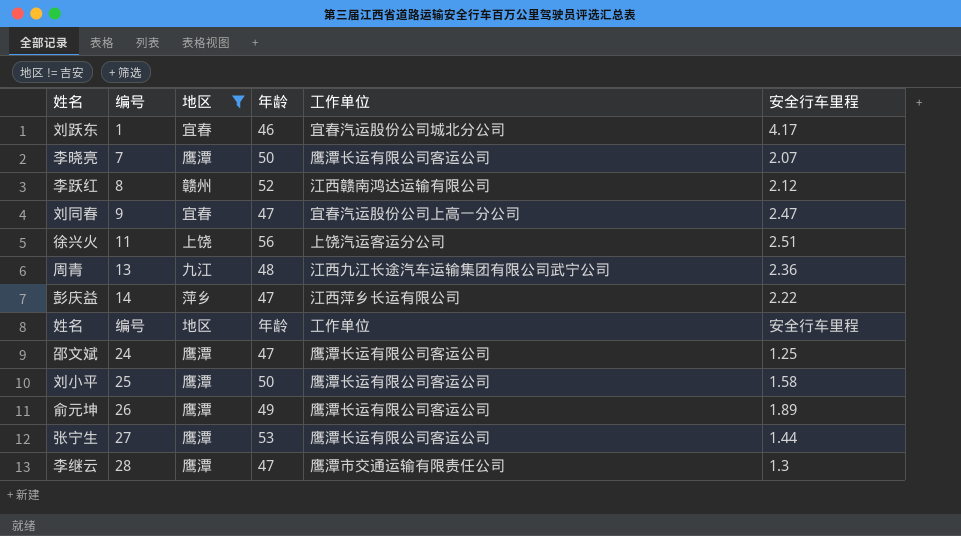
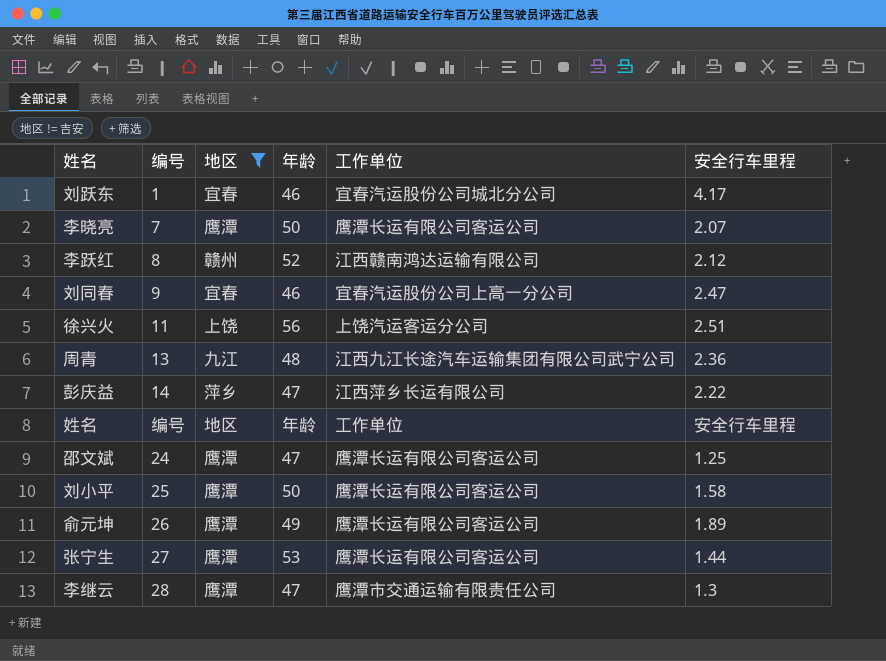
刘同春 | 年龄: 47 -> 46

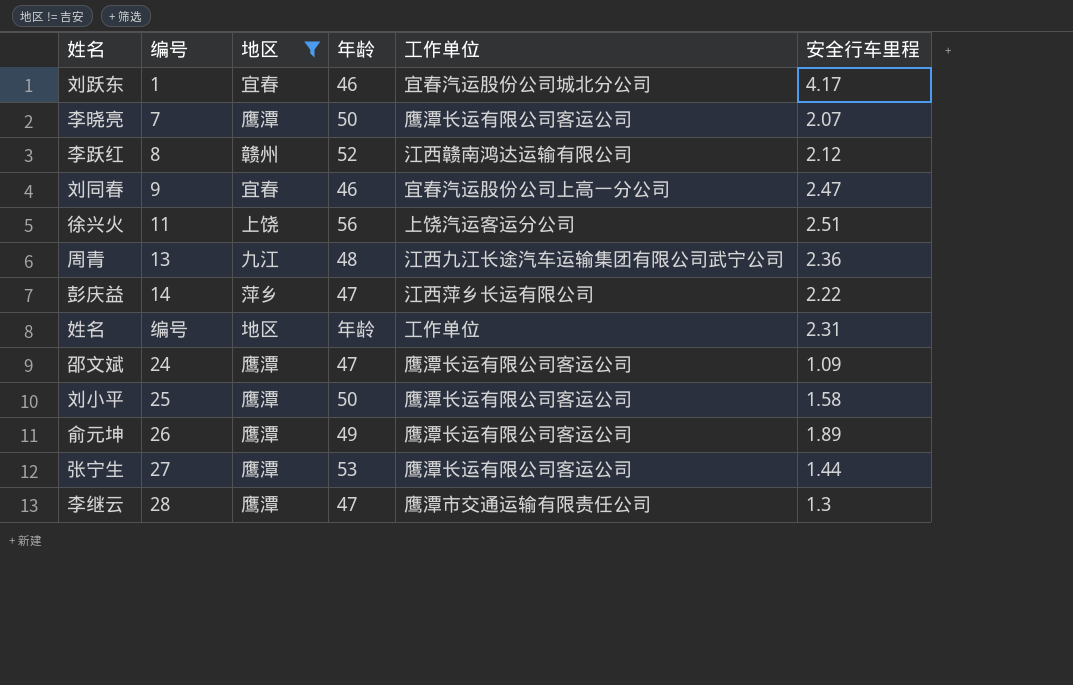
姓名 | 安全行车里程: 安全行车里程 -> 2.31
邵文斌 | 安全行车里程: 1.25 -> 1.09

